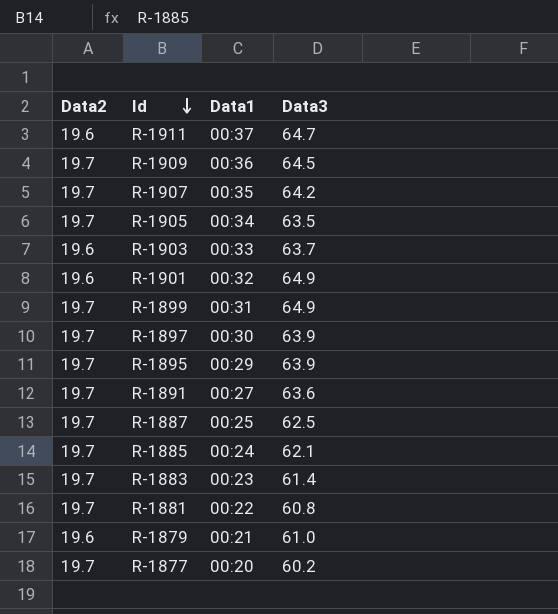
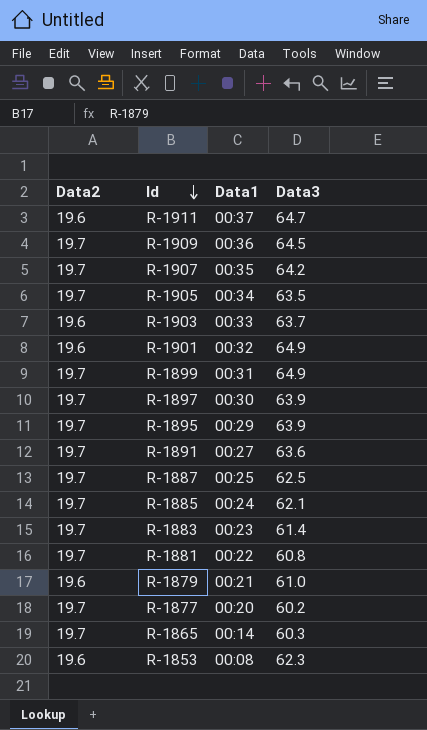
row R-1865: none -> 19.7 | 00:14 | 60.3
row R-1853: none -> 19.6 | 00:08 | 62.3

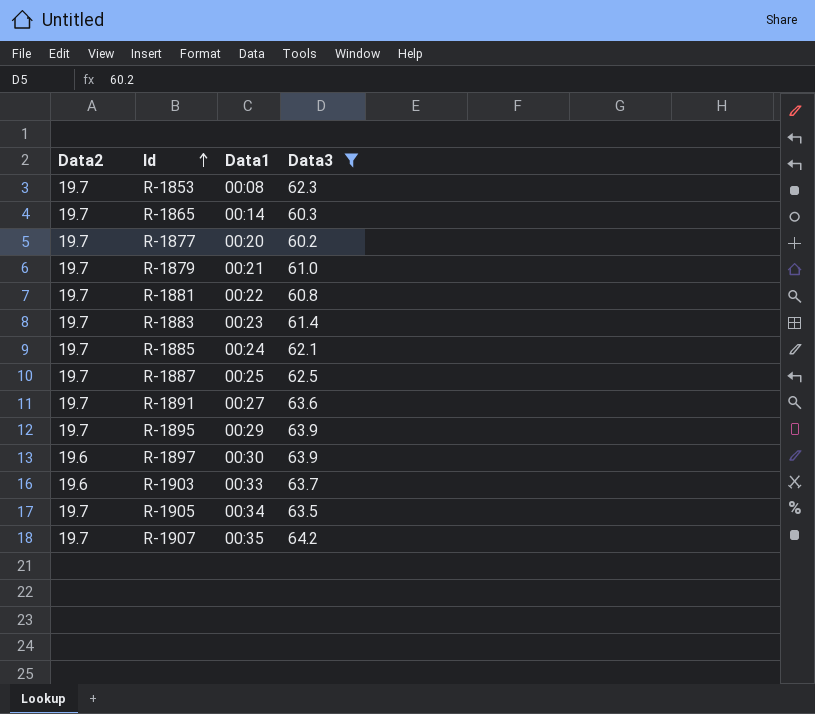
filter: none -> Data3 <= 64.2
row order: Id descending -> Id ascending
R-1853 | Data2: 19.6 -> 19.7
R-1879 | Data2: 19.6 -> 19.7
R-1897 | Data2: 19.7 -> 19.6

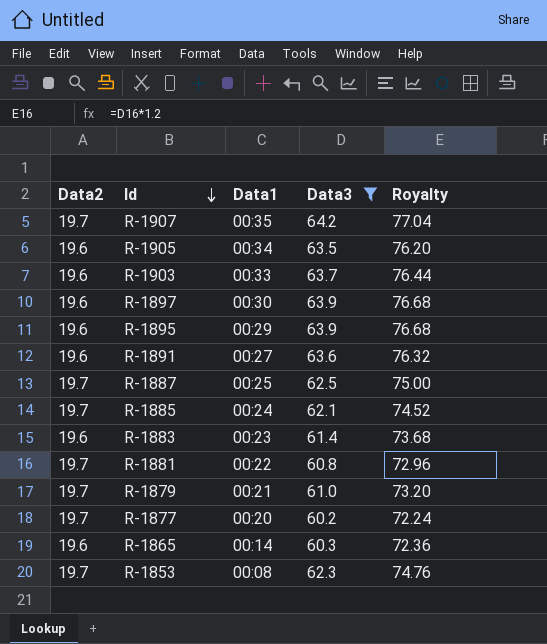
row order: Id ascending -> Id descending
column Royalty | formula: none -> [Data3] * 1.2
R-1905 | Data2: 19.7 -> 19.6
R-1895 | Data2: 19.7 -> 19.6
R-1891 | Data2: 19.7 -> 19.6
R-1883 | Data2: 19.7 -> 19.6
R-1865 | Data2: 19.7 -> 19.6

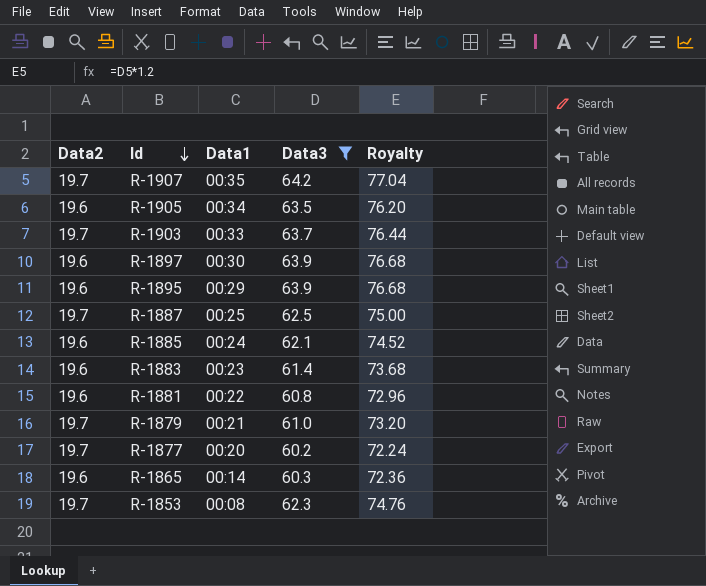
row R-1891: 19.6 | 00:27 | 63.6 | 76.32 -> none
R-1903 | Data2: 19.6 -> 19.7
R-1885 | Data2: 19.7 -> 19.6
R-1881 | Data2: 19.7 -> 19.6

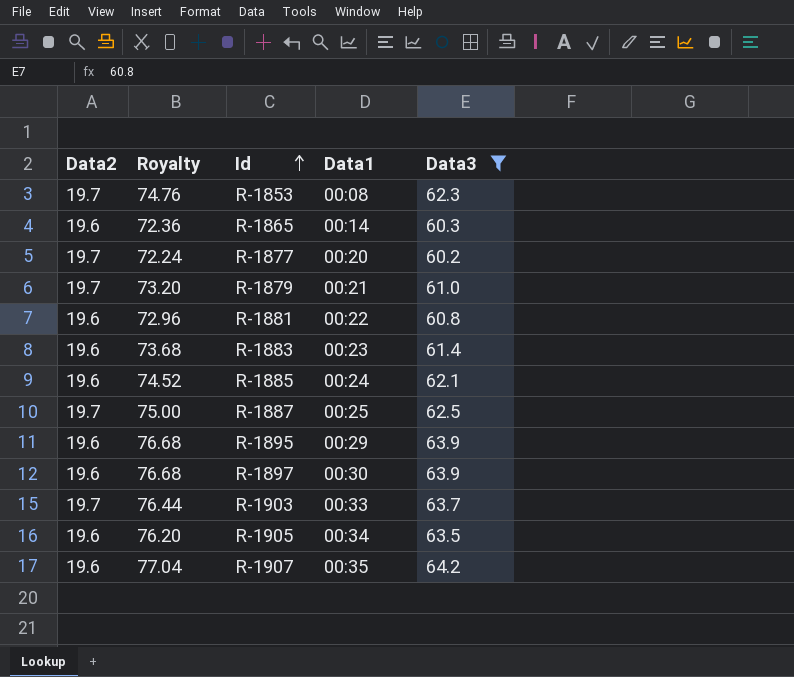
row order: Id descending -> Id ascending
column Royalty | position: 5 -> 2
R-1907 | Data2: 19.7 -> 19.6

